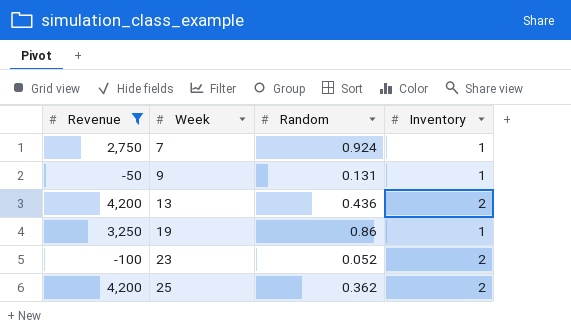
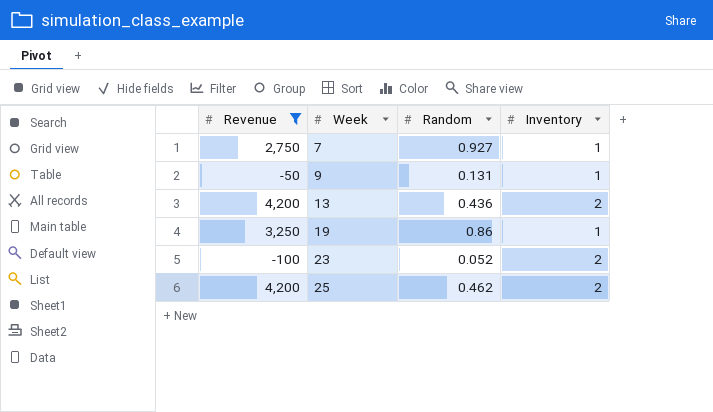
7 | Random: 0.924 -> 0.927
25 | Random: 0.362 -> 0.462

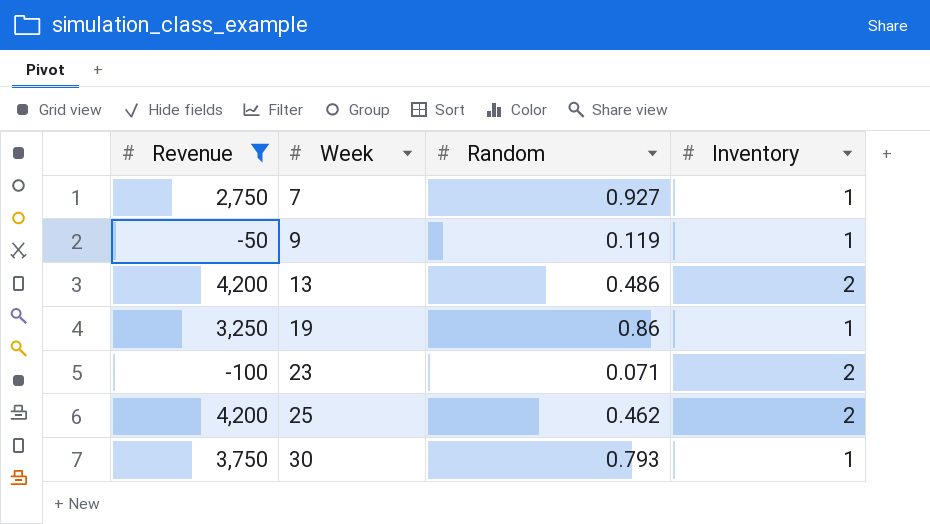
9 | Random: 0.131 -> 0.119
13 | Random: 0.436 -> 0.486
23 | Random: 0.052 -> 0.071
row 30: none -> 3,750 | 0.793 | 1

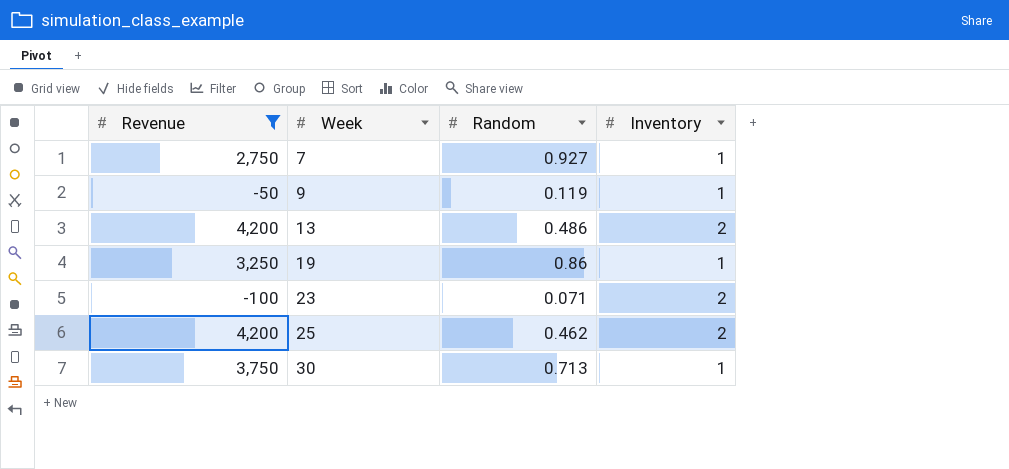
30 | Random: 0.793 -> 0.713

